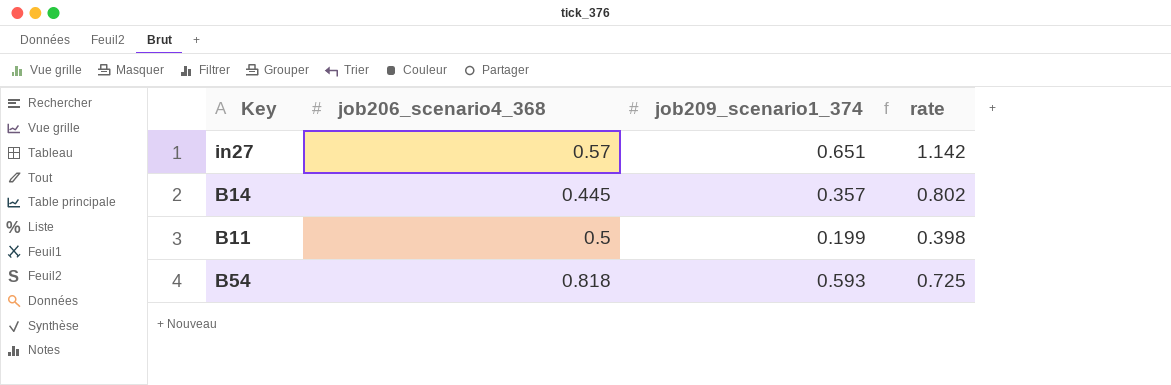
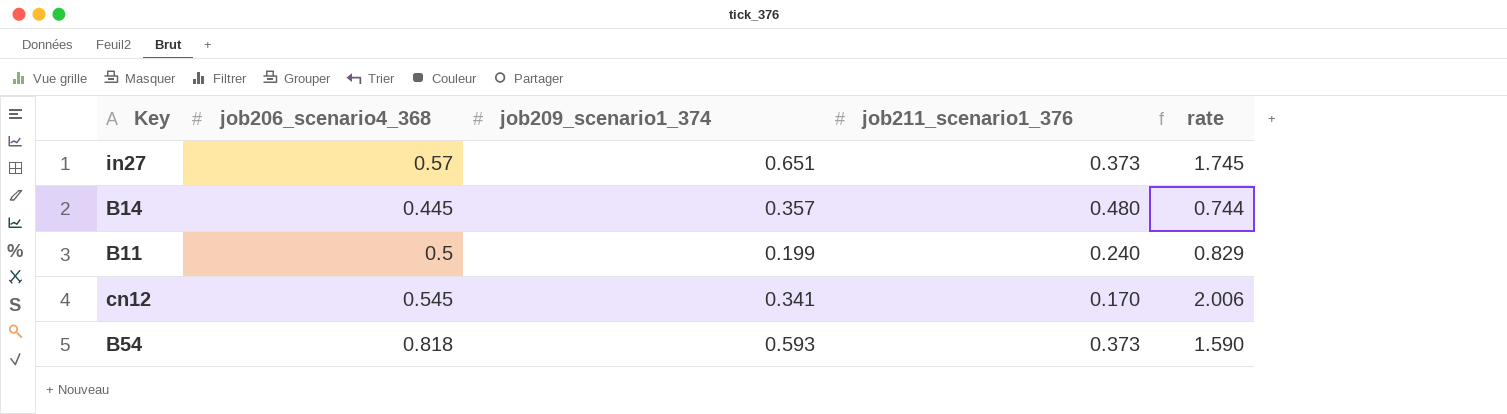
column job211_scenario1_376 | position: none -> 4
column rate | formula: [job209_scenario1_374] / [job206_scenario4_368] -> [job209_scenario1_374] / [job211_scenario1_376]
row cn12: none -> 0.545 | 0.341 | 0.170 | 2.006

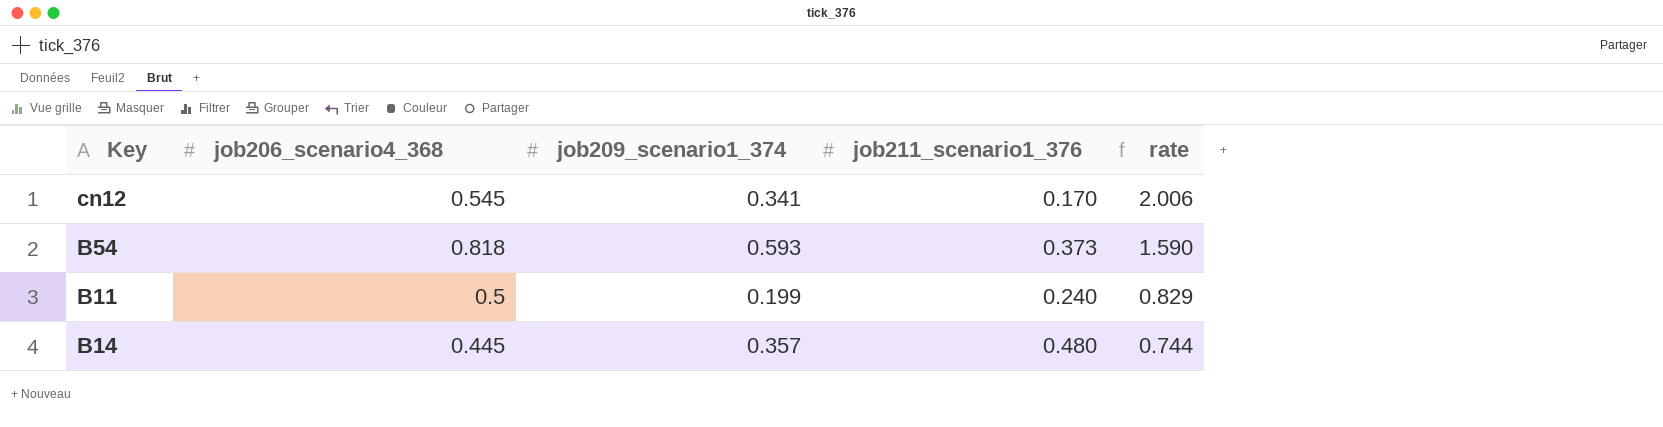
row order: none -> rate descending
row in27: 0.57 | 0.651 | 0.373 | 1.745 -> none

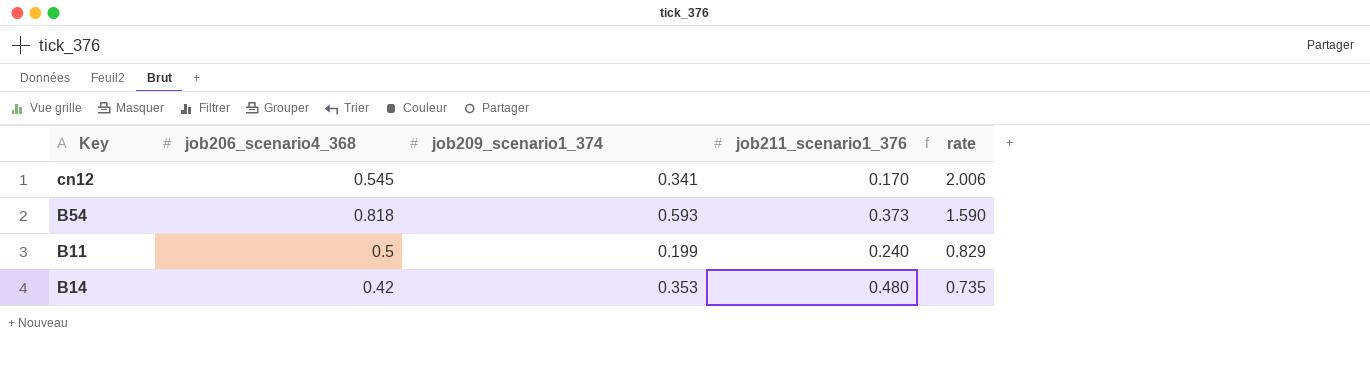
B14 | job206_scenario4_368: 0.445 -> 0.42
B14 | job209_scenario1_374: 0.357 -> 0.353
B14 | rate: 0.744 -> 0.735

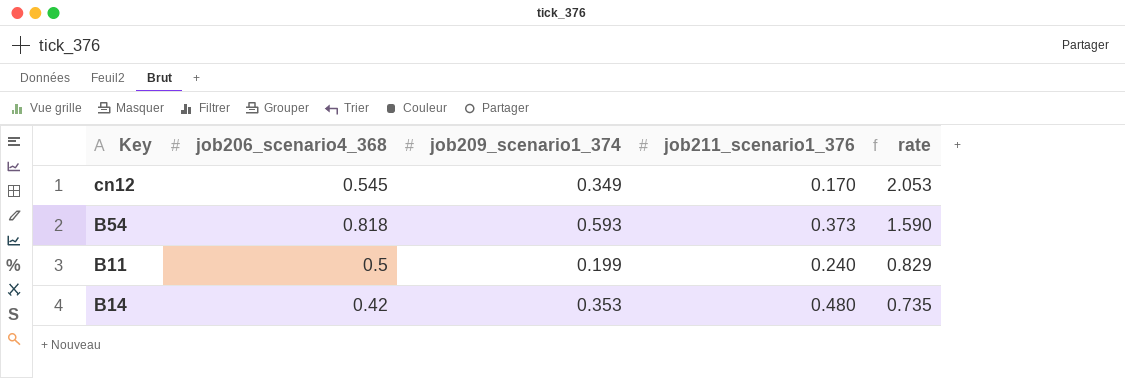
cn12 | job209_scenario1_374: 0.341 -> 0.349
cn12 | rate: 2.006 -> 2.053

